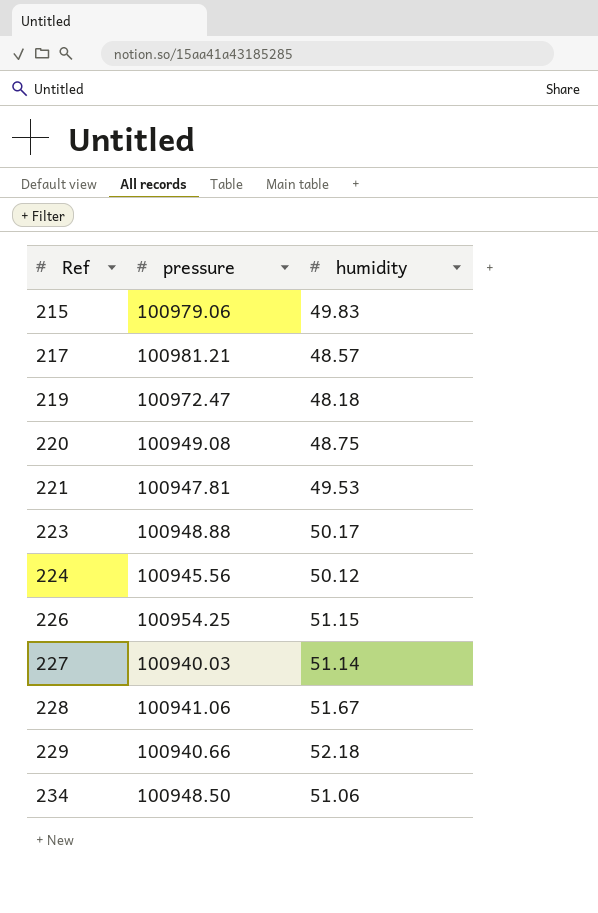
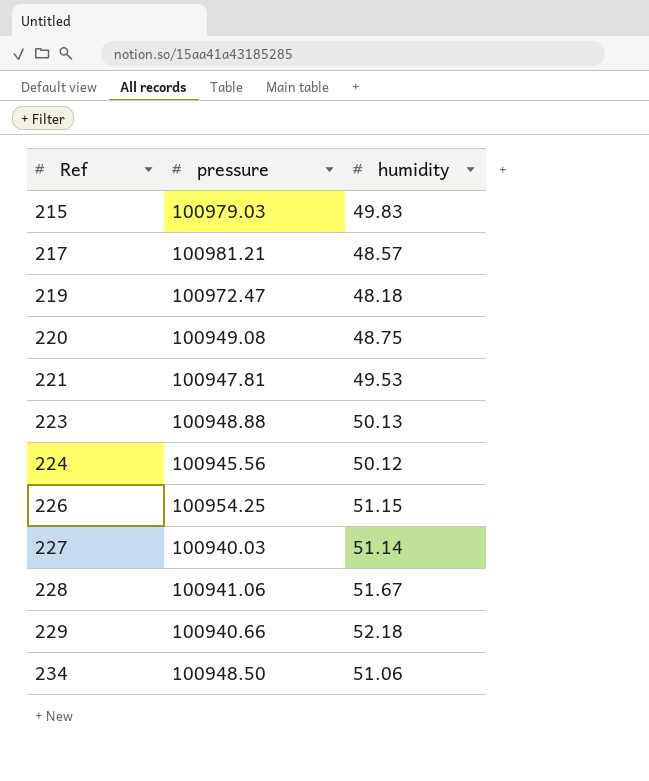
215 | pressure: 100979.06 -> 100979.03
223 | humidity: 50.17 -> 50.13

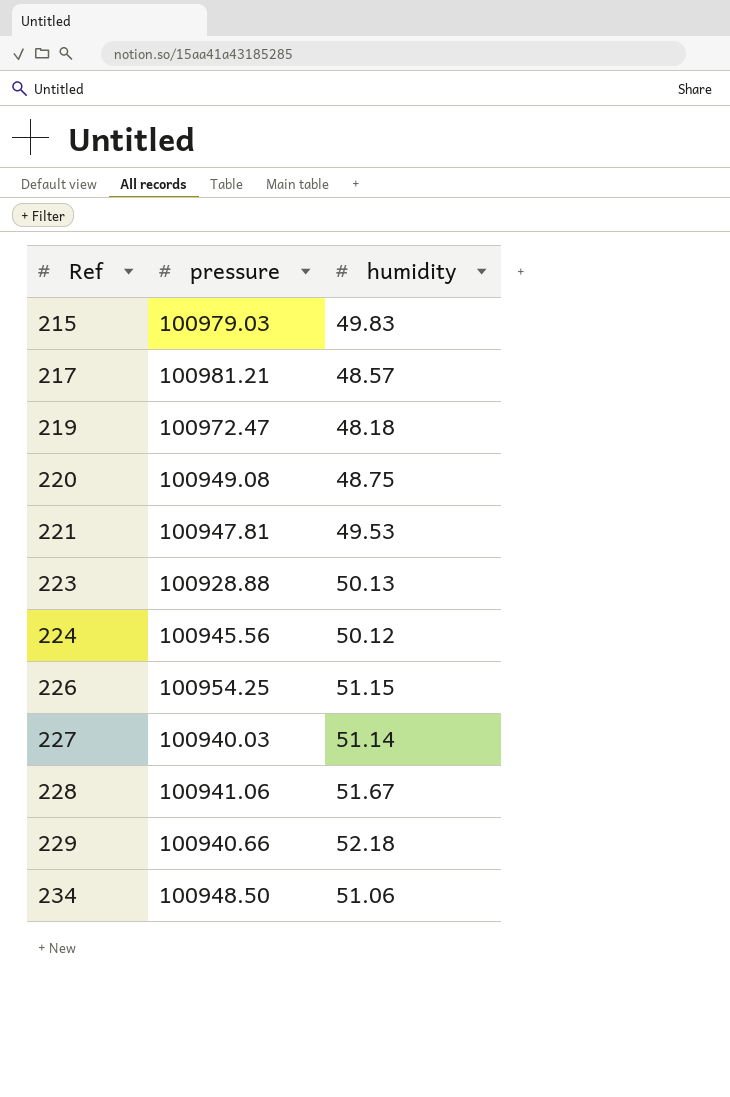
223 | pressure: 100948.88 -> 100928.88

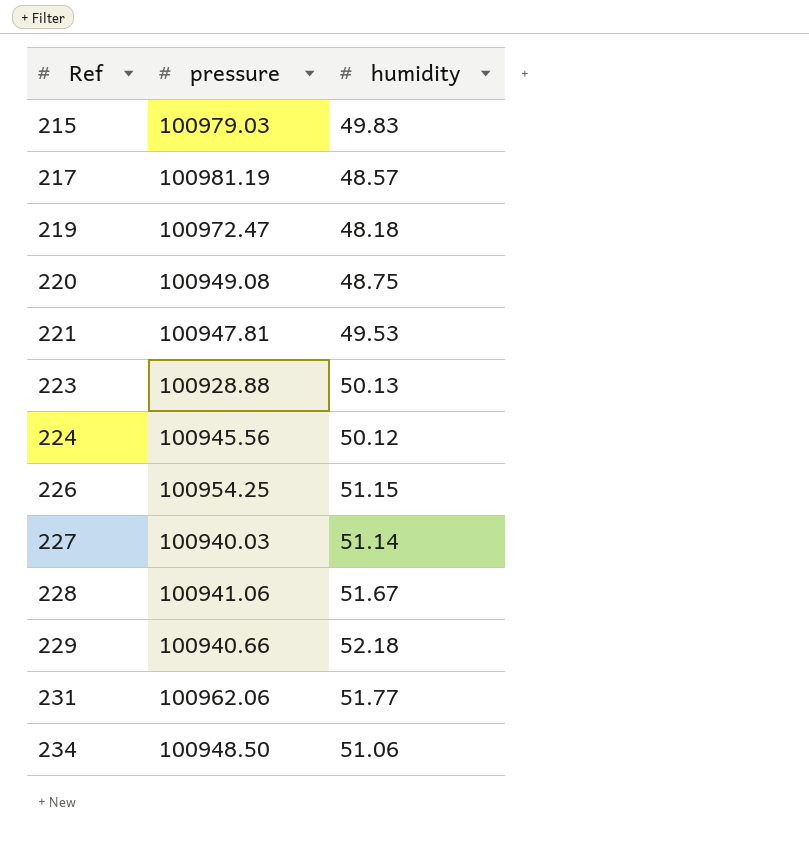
217 | pressure: 100981.21 -> 100981.19
row 231: none -> 100962.06 | 51.77

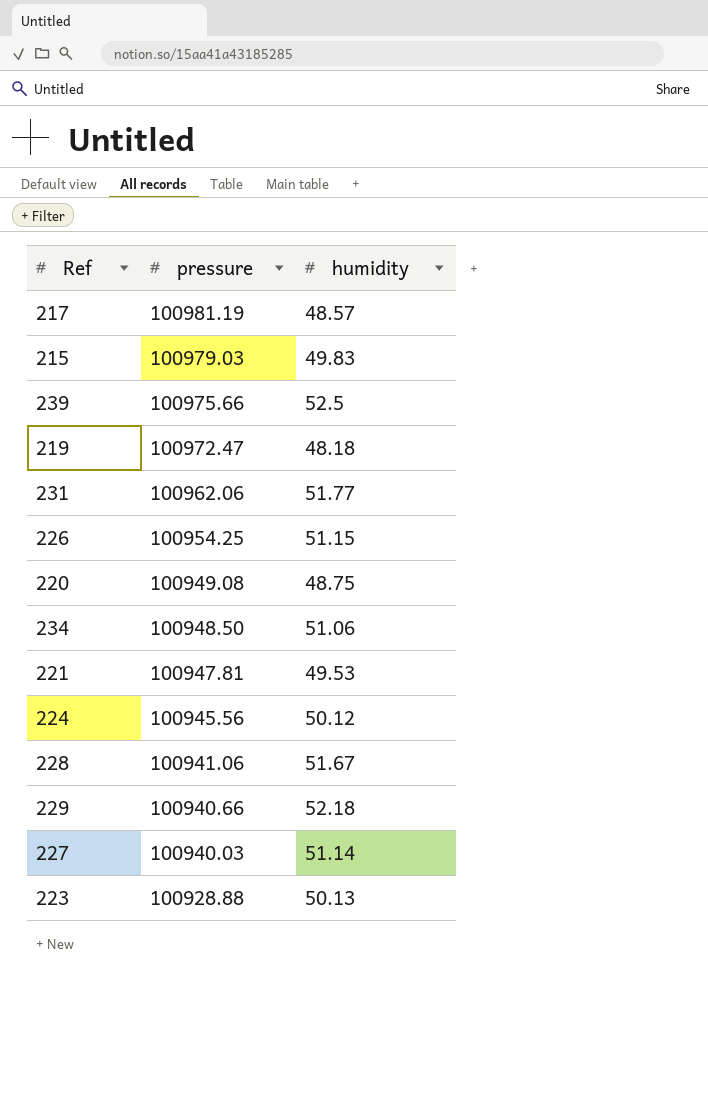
row order: Ref ascending -> pressure descending
row 239: none -> 100975.66 | 52.5

